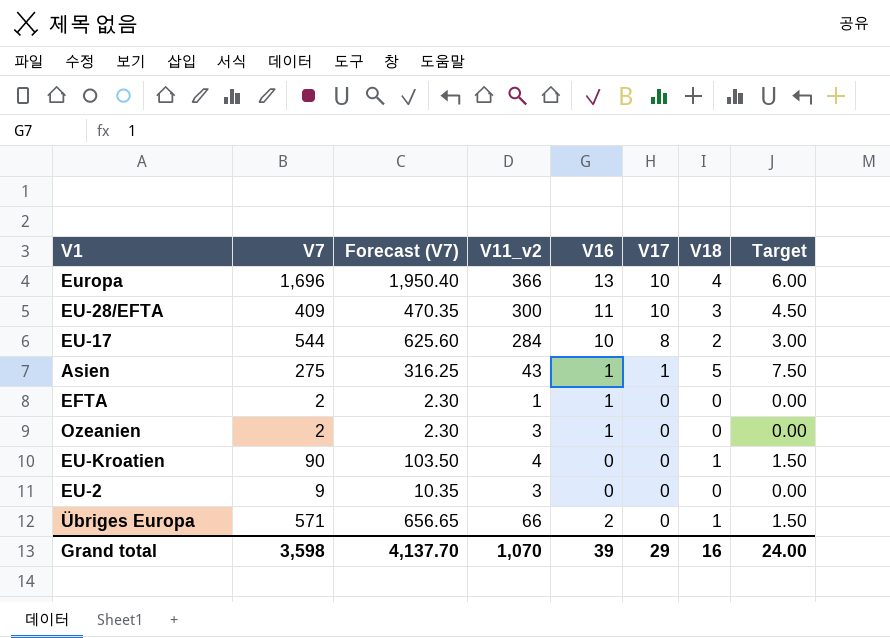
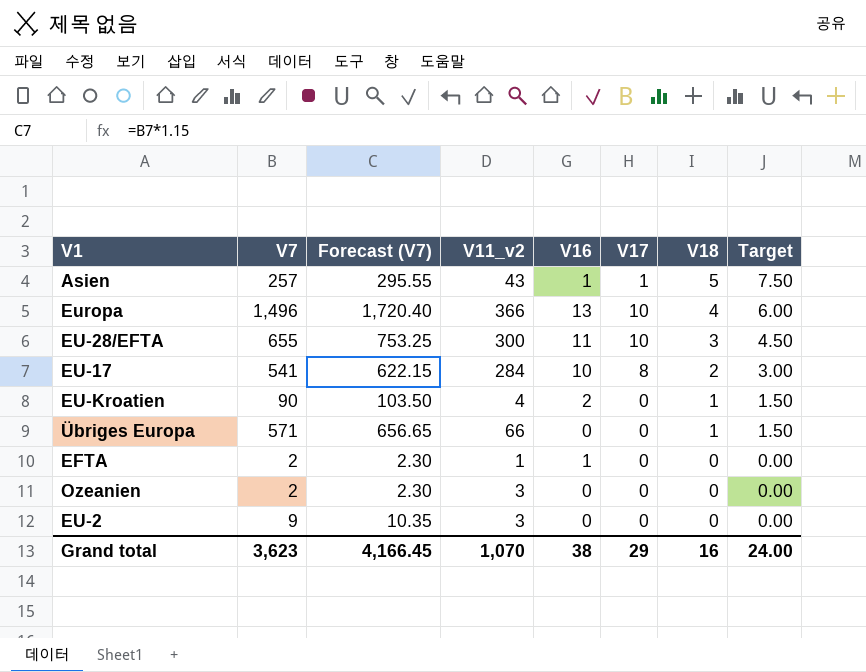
row order: V17 descending -> V18 descending
Asien | V7: 275 -> 257
Asien | Forecast (V7): 316.25 -> 295.55
Europa | V7: 1,696 -> 1,496
Europa | Forecast (V7): 1,950.40 -> 1,720.40
EU-28/EFTA | V7: 409 -> 655
EU-28/EFTA | Forecast (V7): 470.35 -> 753.25
EU-17 | V7: 544 -> 541
EU-17 | Forecast (V7): 625.60 -> 622.15
EU-Kroatien | V16: 0 -> 2
Übriges Europa | V16: 2 -> 0
Ozeanien | V16: 1 -> 0
Grand total | V7: 3,598 -> 3,623
Grand total | Forecast (V7): 4,137.70 -> 4,166.45
Grand total | V16: 39 -> 38

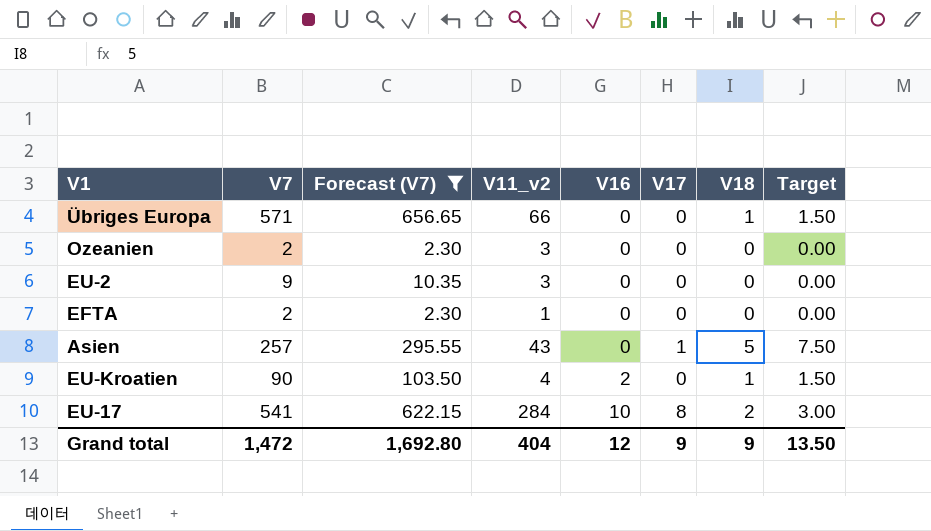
filter: none -> Forecast (V7) <= 656.65
row order: V18 descending -> V16 ascending
EFTA | V16: 1 -> 0
Asien | V16: 1 -> 0
Grand total | V7: 3,623 -> 1,472
Grand total | Forecast (V7): 4,166.45 -> 1,692.80
Grand total | V11_v2: 1,070 -> 404
Grand total | V16: 38 -> 12
Grand total | V17: 29 -> 9
Grand total | V18: 16 -> 9
Grand total | Target: 24.00 -> 13.50

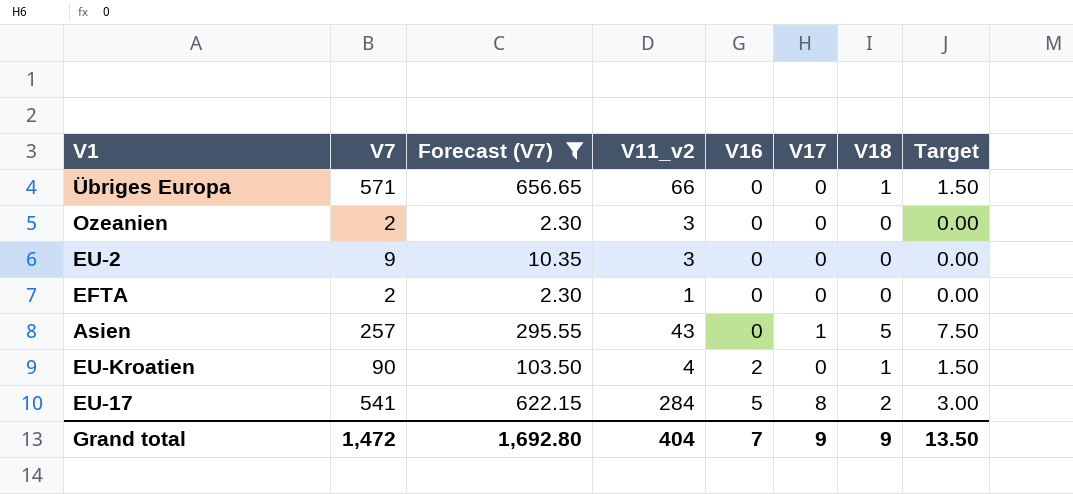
EU-17 | V16: 10 -> 5
Grand total | V16: 12 -> 7

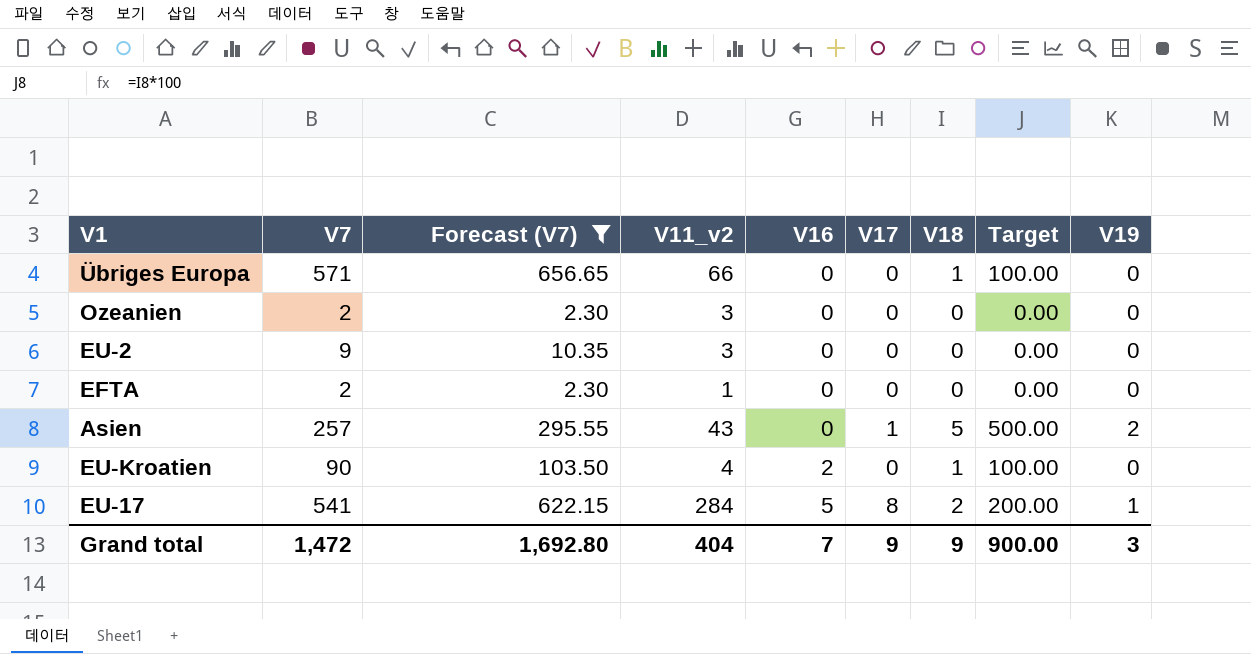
column Target | formula: [V18] * 1.5 -> [V18] * 100
column V19 | position: none -> 9
Grand total | Target: 13.50 -> 900.00

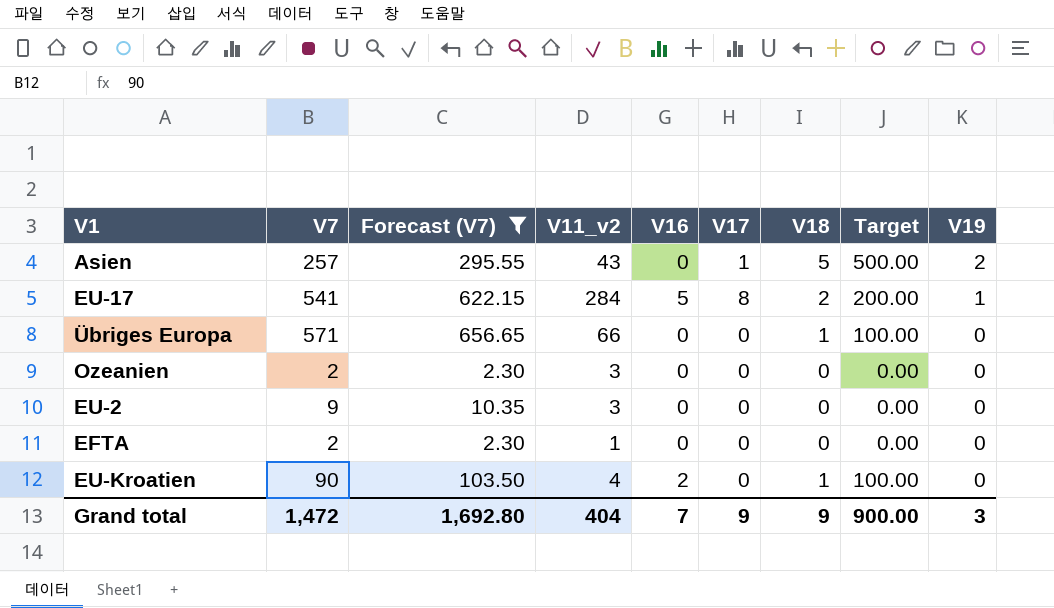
row order: V16 ascending -> V19 descending

